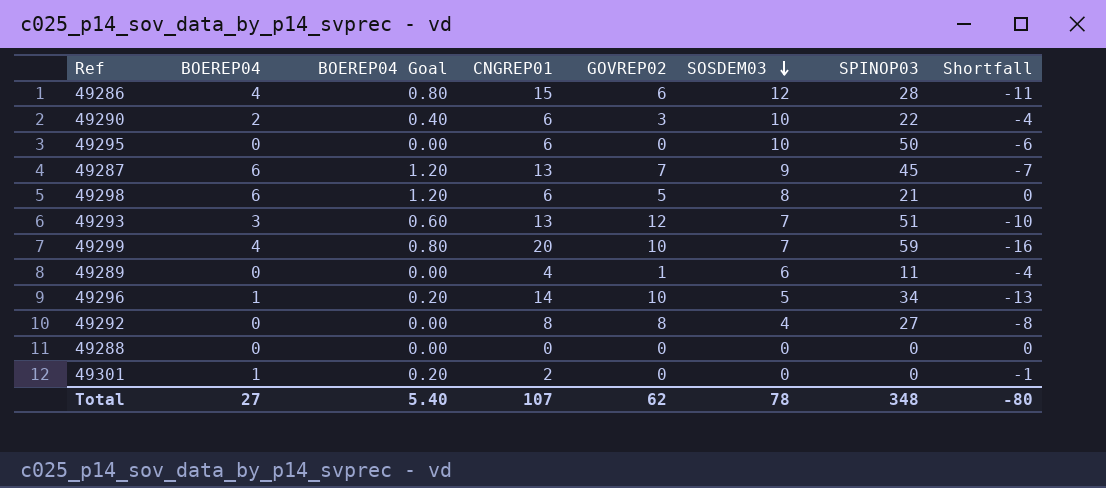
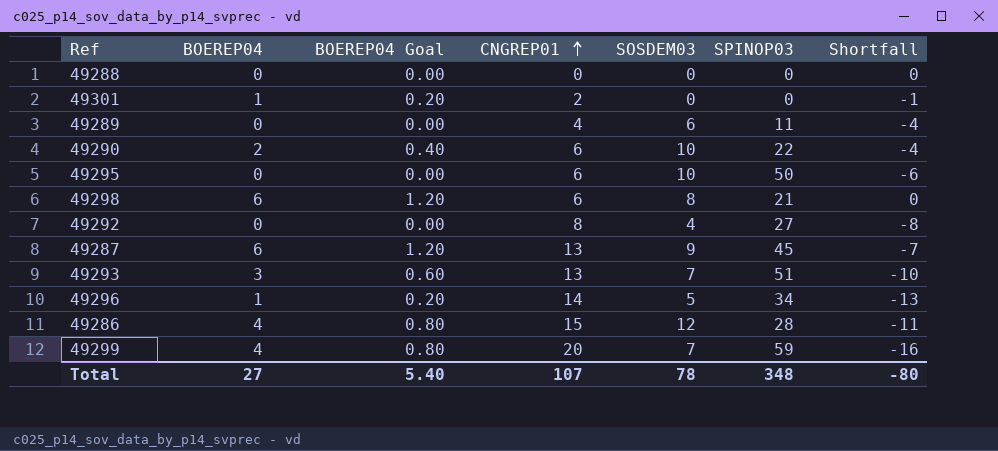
row order: SOSDEM03 descending -> CNGREP01 ascending
column GOVREP02 | position: 5 -> none

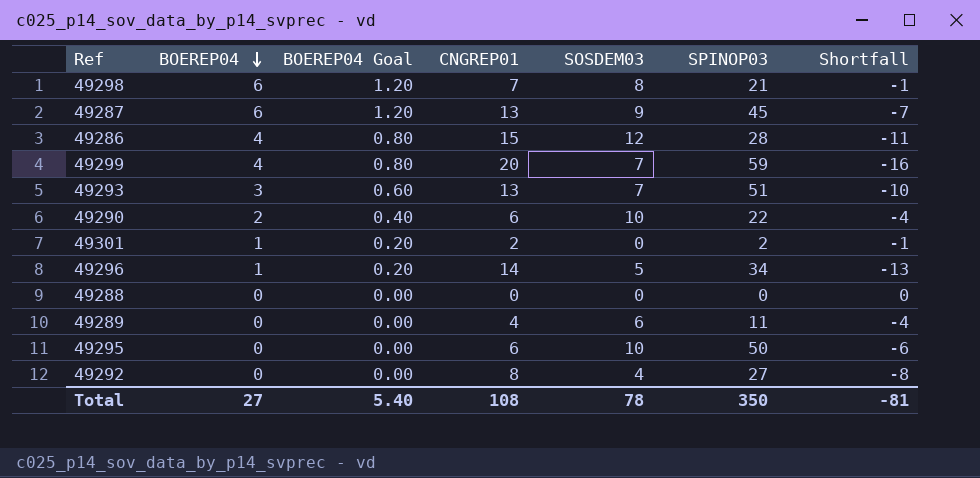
row order: CNGREP01 ascending -> BOEREP04 descending
49298 | CNGREP01: 6 -> 7
49298 | Shortfall: 0 -> -1
49301 | SPINOP03: 0 -> 2
Total | CNGREP01: 107 -> 108
Total | SPINOP03: 348 -> 350
Total | Shortfall: -80 -> -81

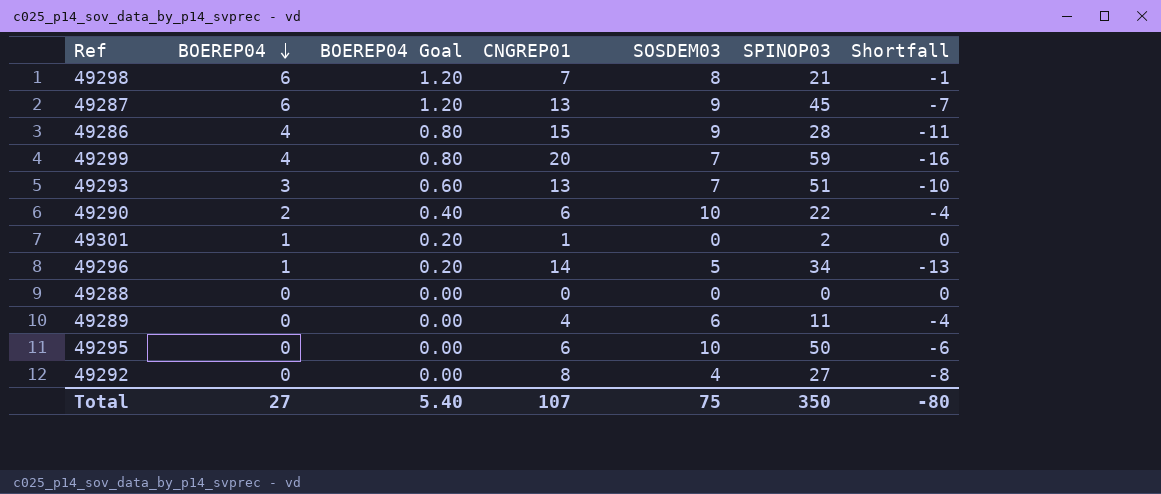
49286 | SOSDEM03: 12 -> 9
49301 | CNGREP01: 2 -> 1
49301 | Shortfall: -1 -> 0
Total | CNGREP01: 108 -> 107
Total | SOSDEM03: 78 -> 75
Total | Shortfall: -81 -> -80

